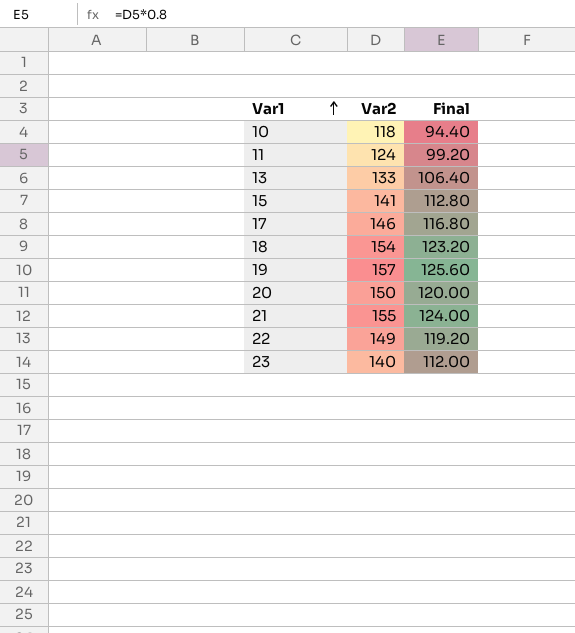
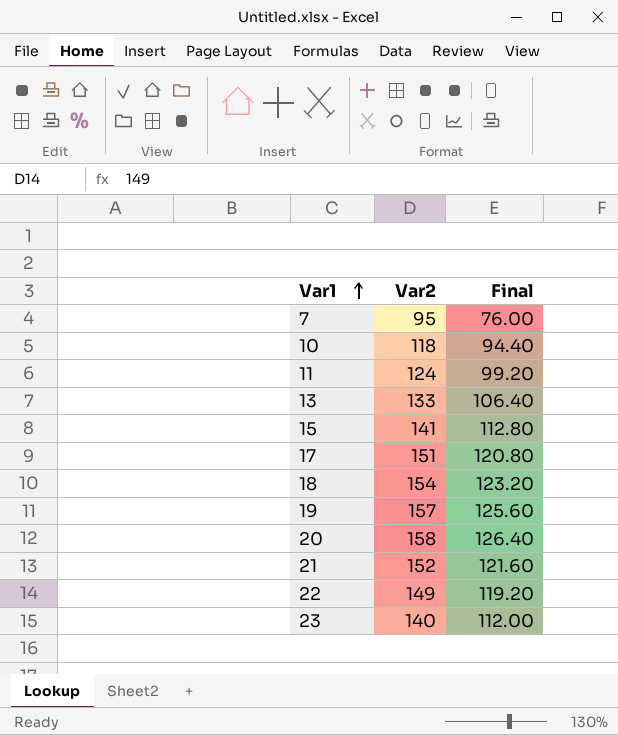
row 7: none -> 95 | 76.00
17 | Var2: 146 -> 151
17 | Final: 116.80 -> 120.80
20 | Var2: 150 -> 158
20 | Final: 120.00 -> 126.40
21 | Var2: 155 -> 152
21 | Final: 124.00 -> 121.60

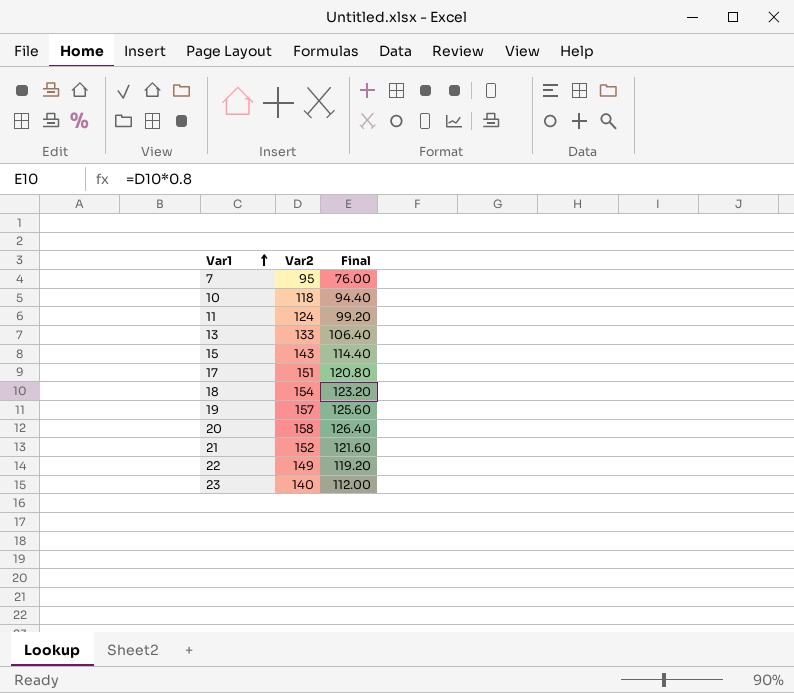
15 | Var2: 141 -> 143
15 | Final: 112.80 -> 114.40

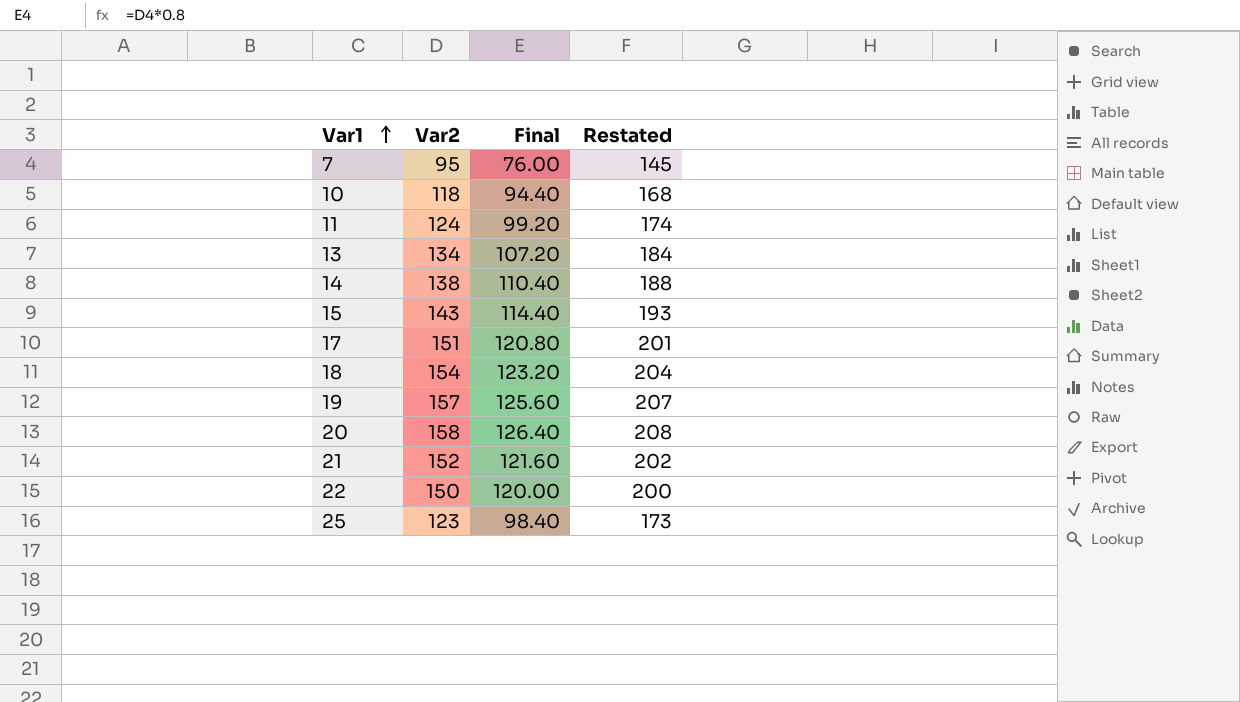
column Restated | formula: none -> [Var2] + 50
row 23: 140 | 112.00 -> none
13 | Var2: 133 -> 134
13 | Final: 106.40 -> 107.20
row 14: none -> 138 | 110.40 | 188
22 | Var2: 149 -> 150
22 | Final: 119.20 -> 120.00
row 25: none -> 123 | 98.40 | 173

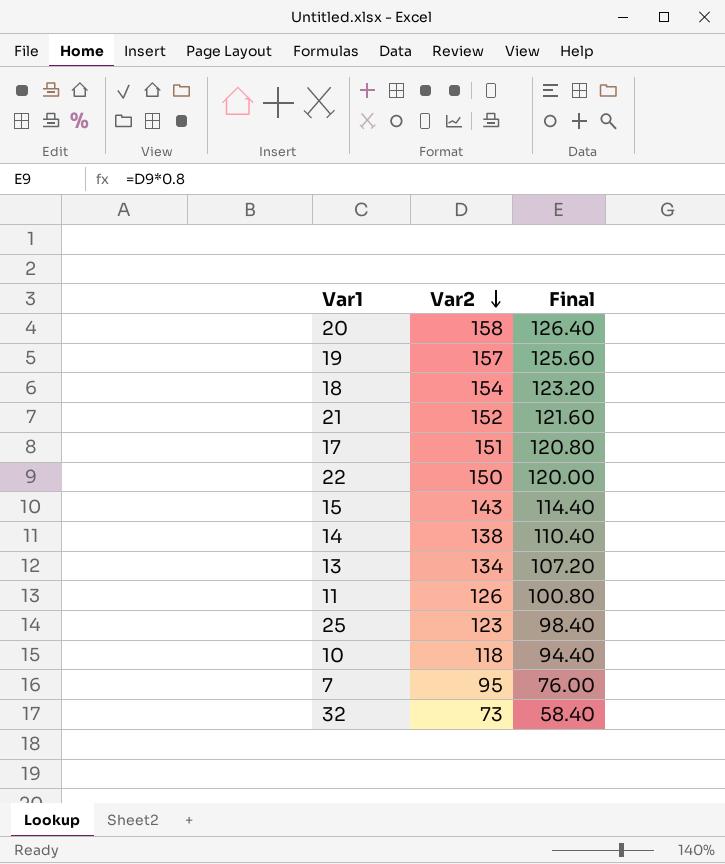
row order: Var1 ascending -> Var2 descending
column Restated | formula: [Var2] + 50 -> none
11 | Var2: 124 -> 126
11 | Final: 99.20 -> 100.80
row 32: none -> 73 | 58.40

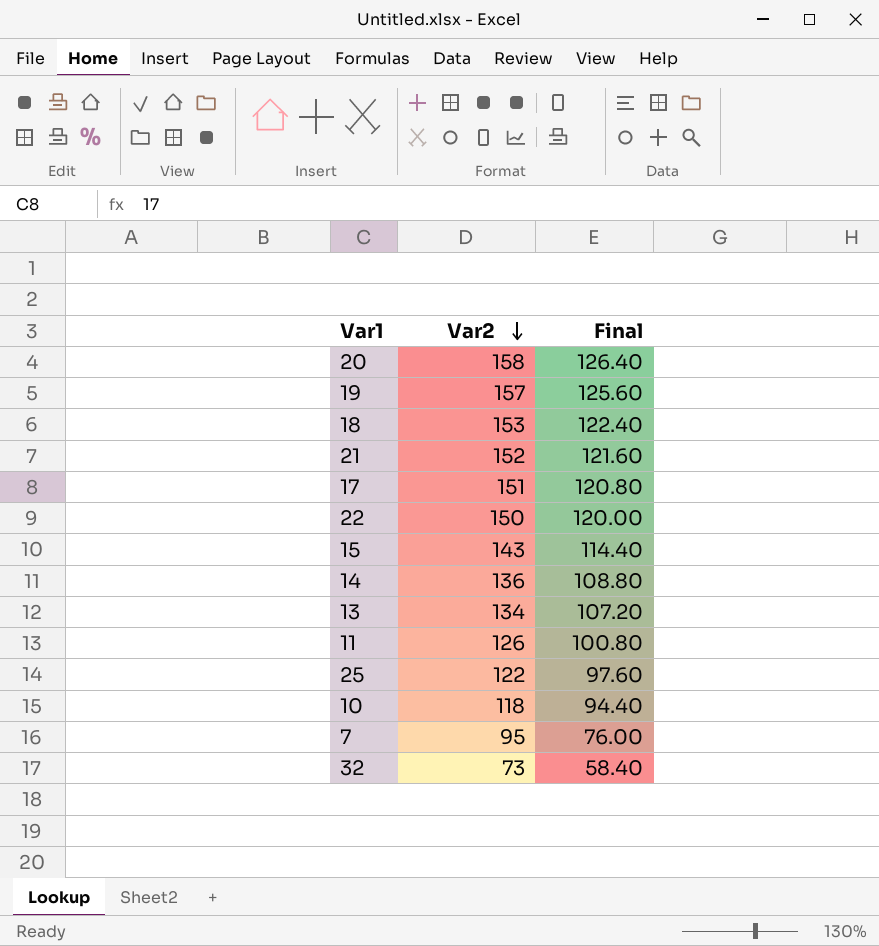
18 | Var2: 154 -> 153
18 | Final: 123.20 -> 122.40
14 | Var2: 138 -> 136
14 | Final: 110.40 -> 108.80
25 | Var2: 123 -> 122
25 | Final: 98.40 -> 97.60

